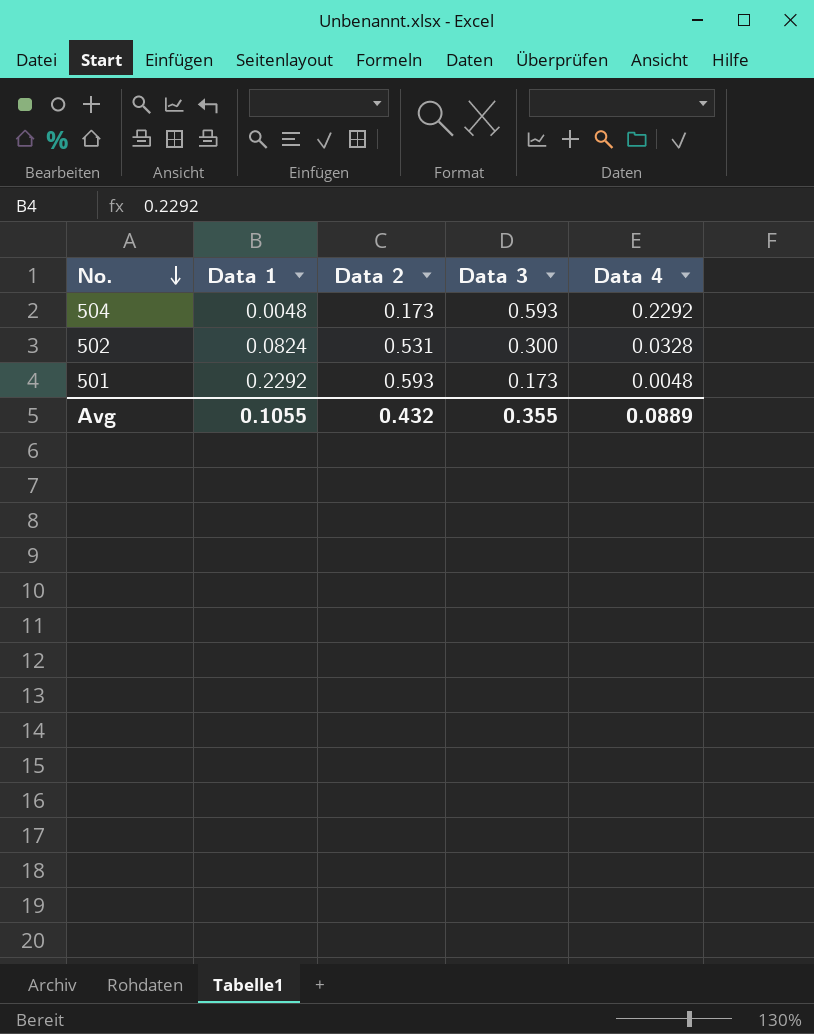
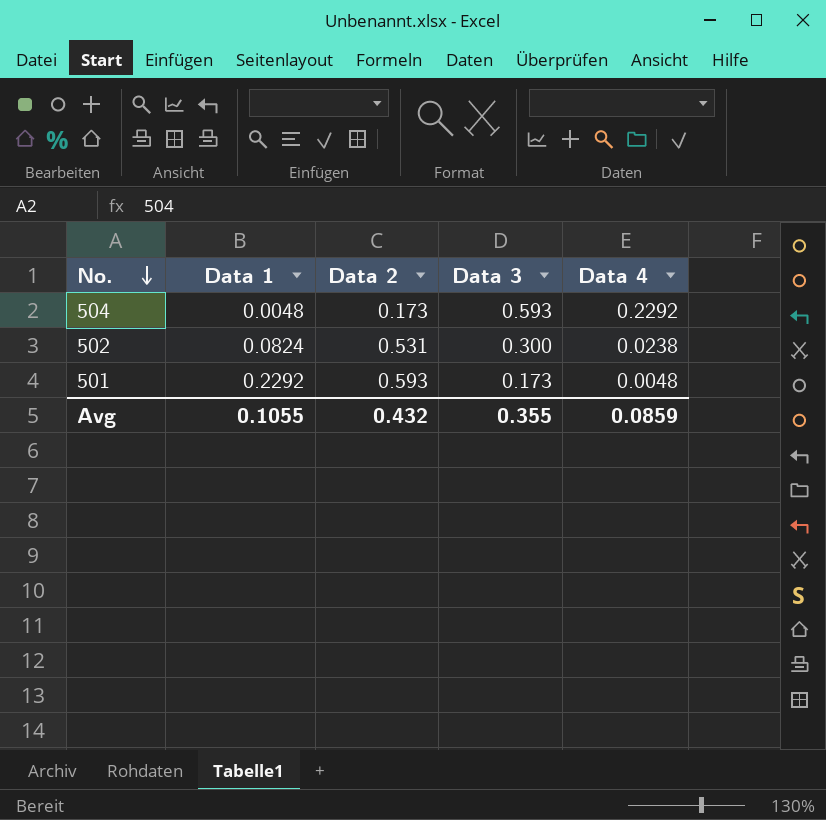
502 | Data 4: 0.0328 -> 0.0238
Avg | Data 4: 0.0889 -> 0.0859

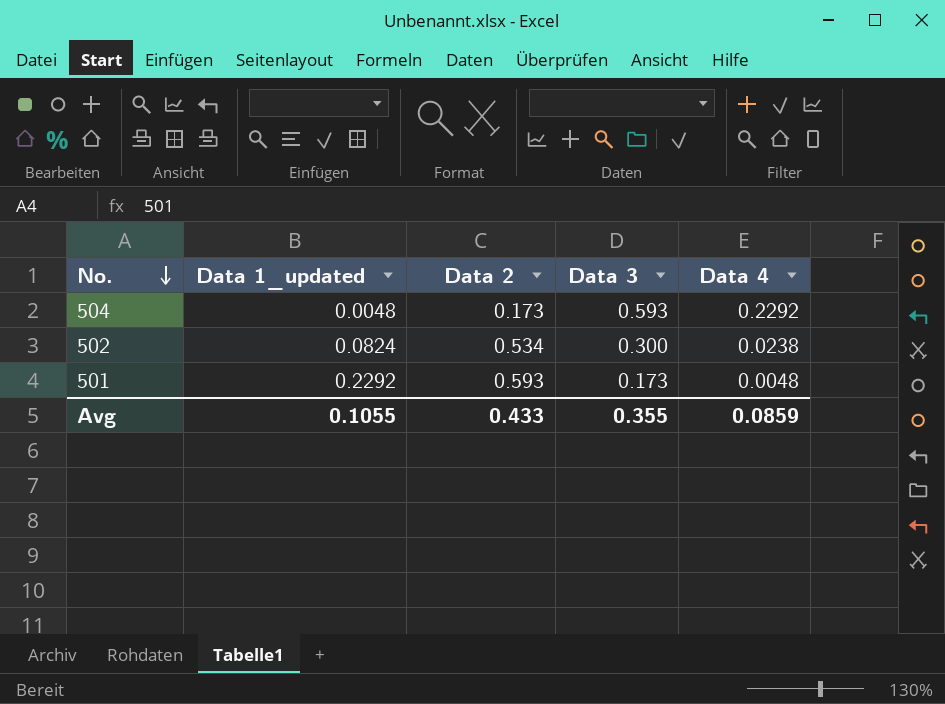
column name: Data 1 -> Data 1_updated
502 | Data 2: 0.531 -> 0.534
Avg | Data 2: 0.432 -> 0.433

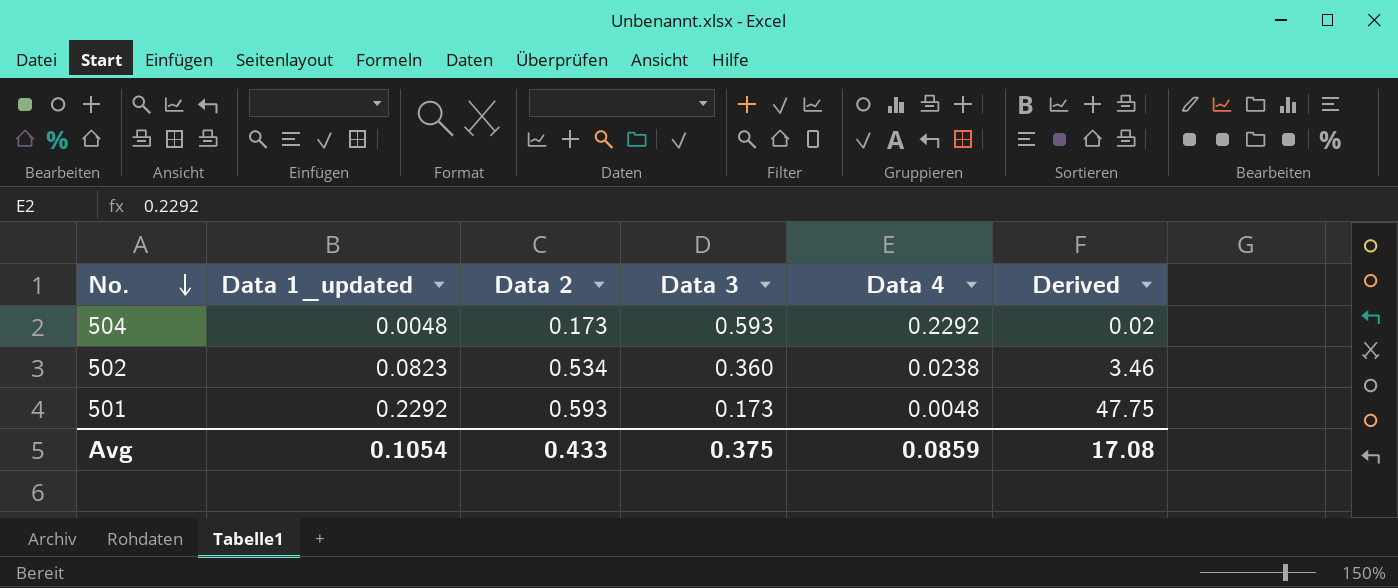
column Derived | formula: none -> [Data 1_updated] / [Data 4]
502 | Data 1_updated: 0.0824 -> 0.0823
502 | Data 3: 0.300 -> 0.360
Avg | Data 1_updated: 0.1055 -> 0.1054
Avg | Data 3: 0.355 -> 0.375

